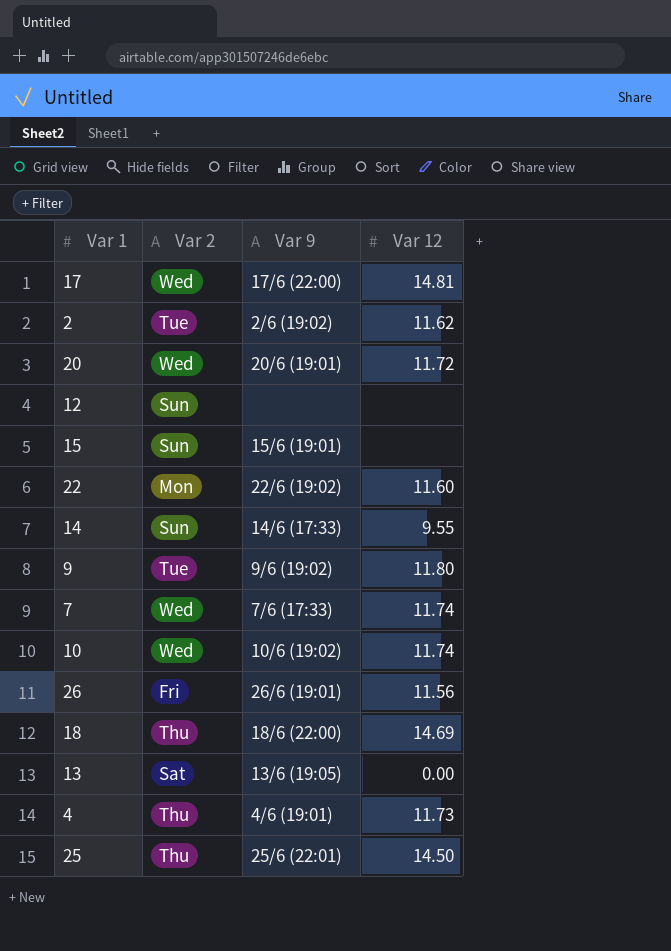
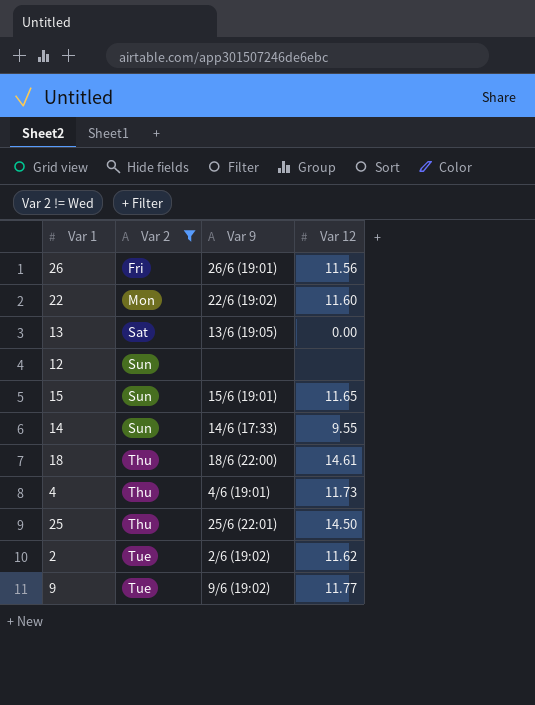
filter: none -> Var 2 != Wed
row order: none -> Var 2 ascending
15 | Var 12: none -> 11.65
18 | Var 12: 14.69 -> 14.61
9 | Var 12: 11.80 -> 11.77

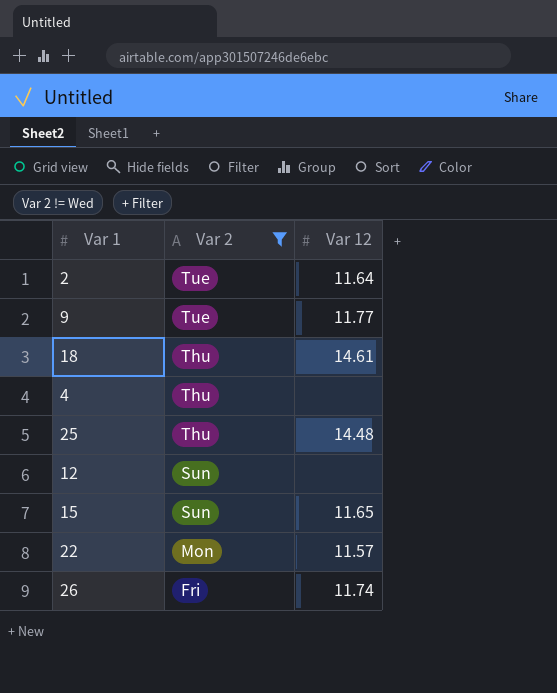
row order: Var 2 ascending -> Var 2 descending
column Var 9 | position: 3 -> none
row 13: Sat | 13/6 (19:05) | 0.00 -> none
row 14: Sun | 14/6 (17:33) | 9.55 -> none
2 | Var 12: 11.62 -> 11.64
4 | Var 12: 11.73 -> none
25 | Var 12: 14.50 -> 14.48
22 | Var 12: 11.60 -> 11.57
26 | Var 12: 11.56 -> 11.74

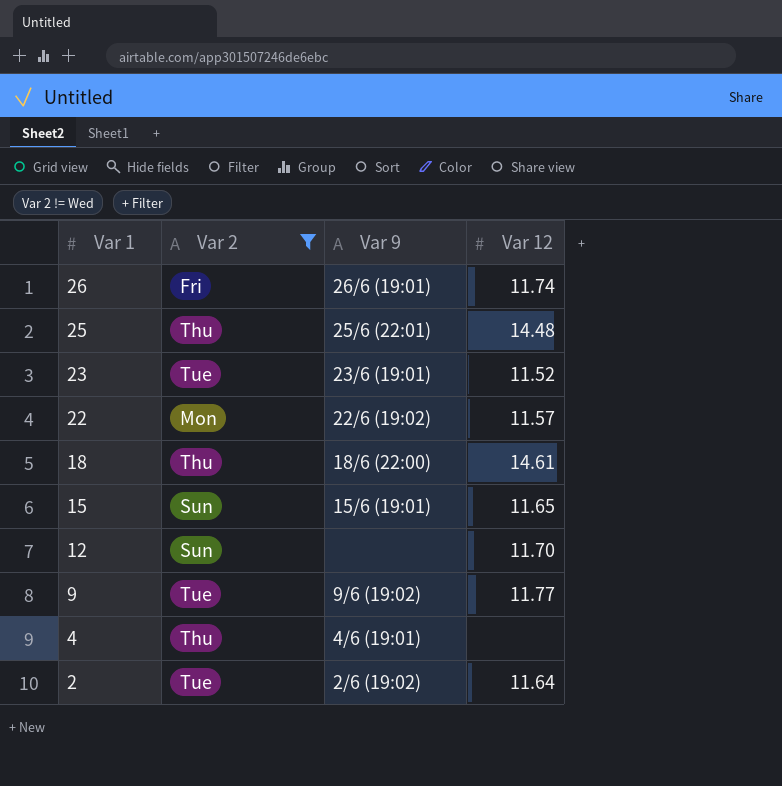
row order: Var 2 descending -> Var 1 descending
column Var 9 | position: none -> 3
row 23: none -> Tue | 23/6 (19:01) | 11.52
12 | Var 12: none -> 11.70

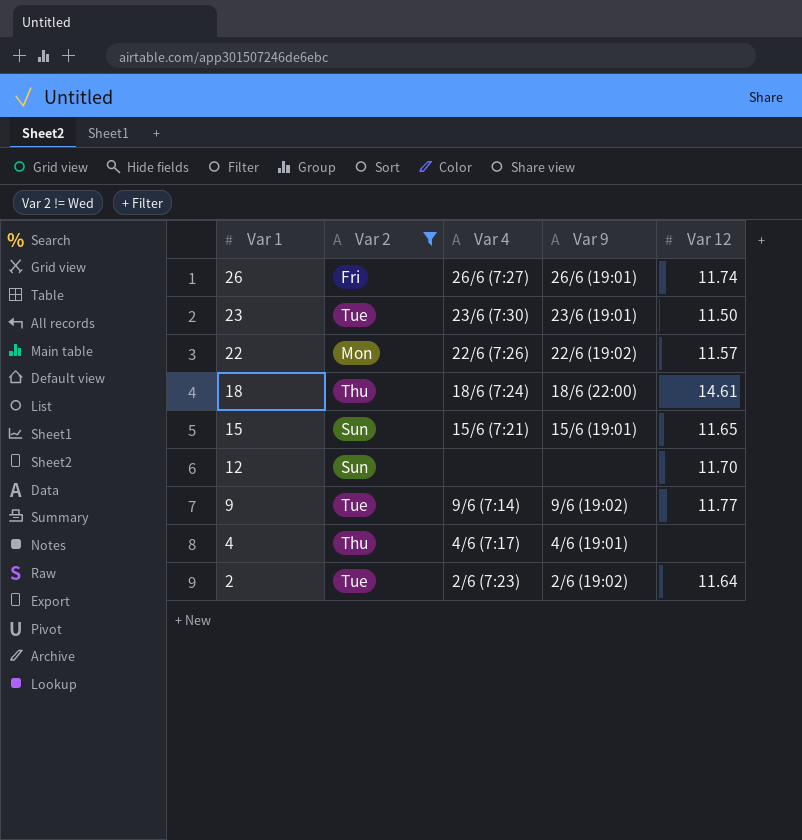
column Var 4 | position: none -> 3
row 25: Thu | 25/6 (22:01) | 14.48 -> none
23 | Var 12: 11.52 -> 11.50

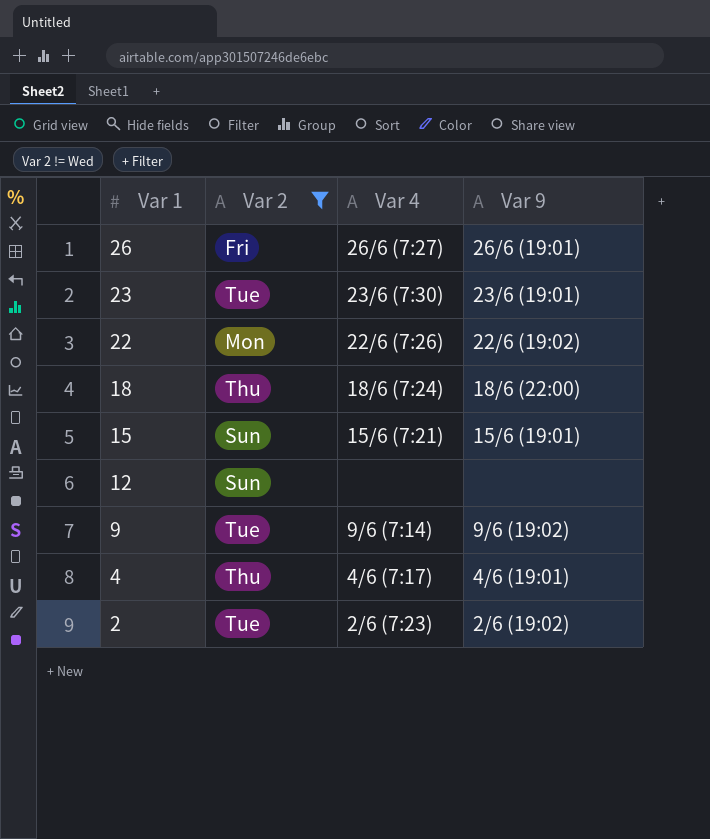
column Var 12 | position: 5 -> none

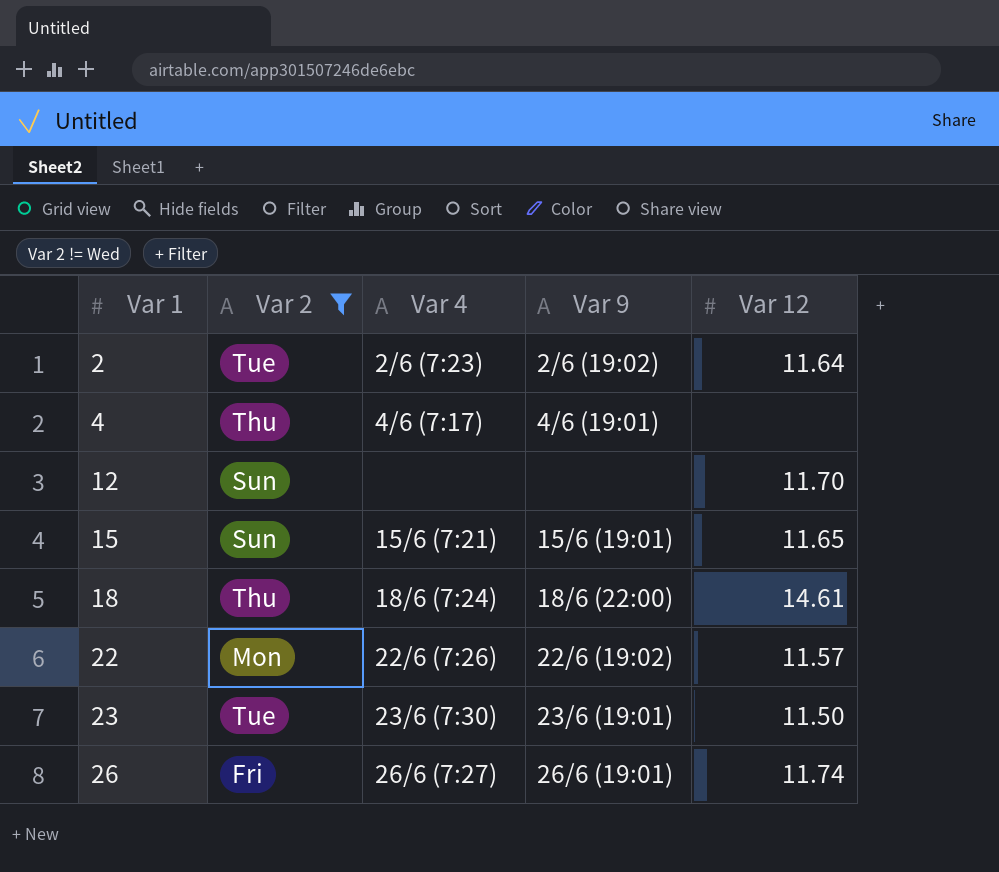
row order: Var 1 descending -> Var 1 ascending
column Var 12 | position: none -> 5
row 9: Tue | 9/6 (7:14) | 9/6 (19:02) -> none

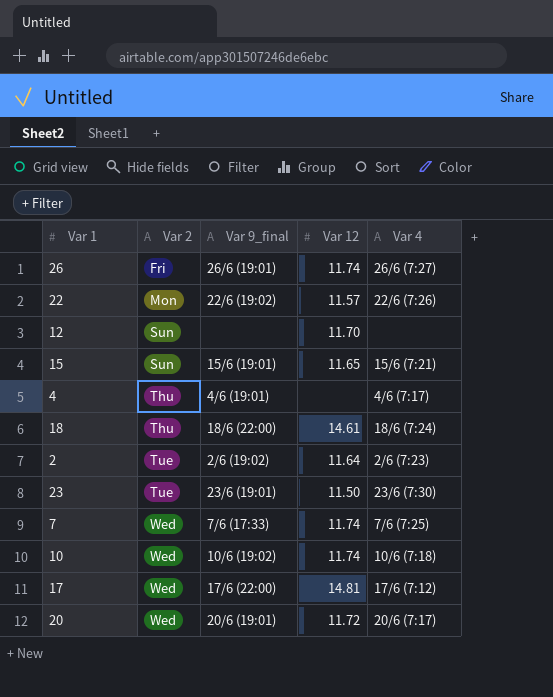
filter: Var 2 != Wed -> none
row order: Var 1 ascending -> Var 2 ascending
column name: Var 9 -> Var 9_final
column Var 4 | position: 3 -> 5

